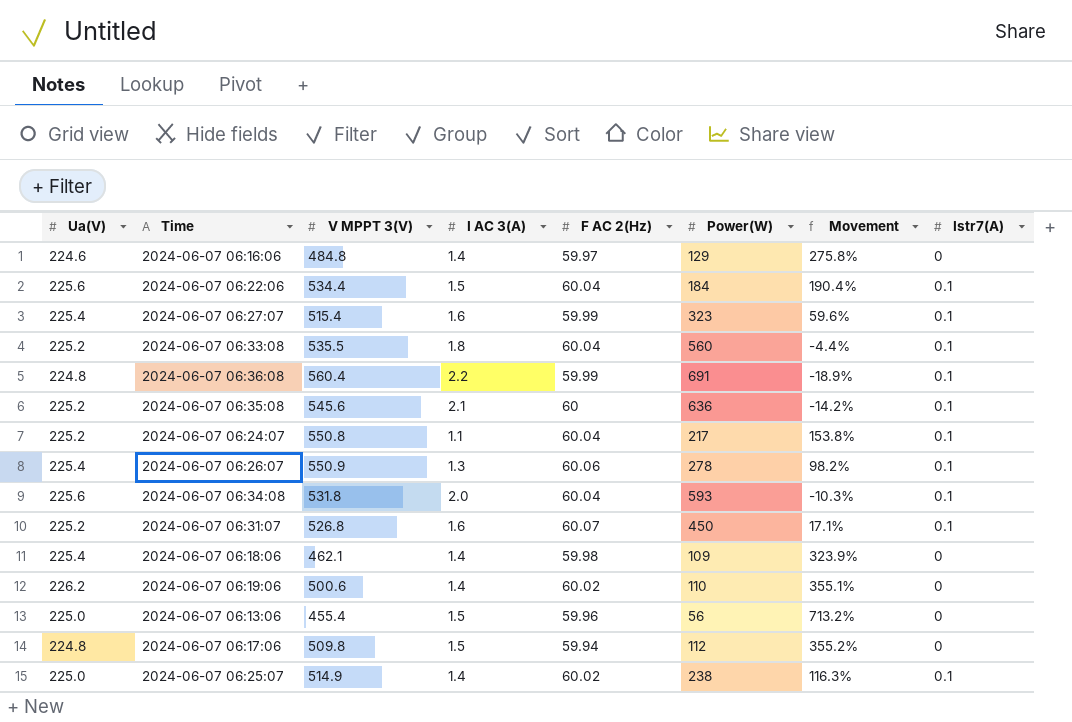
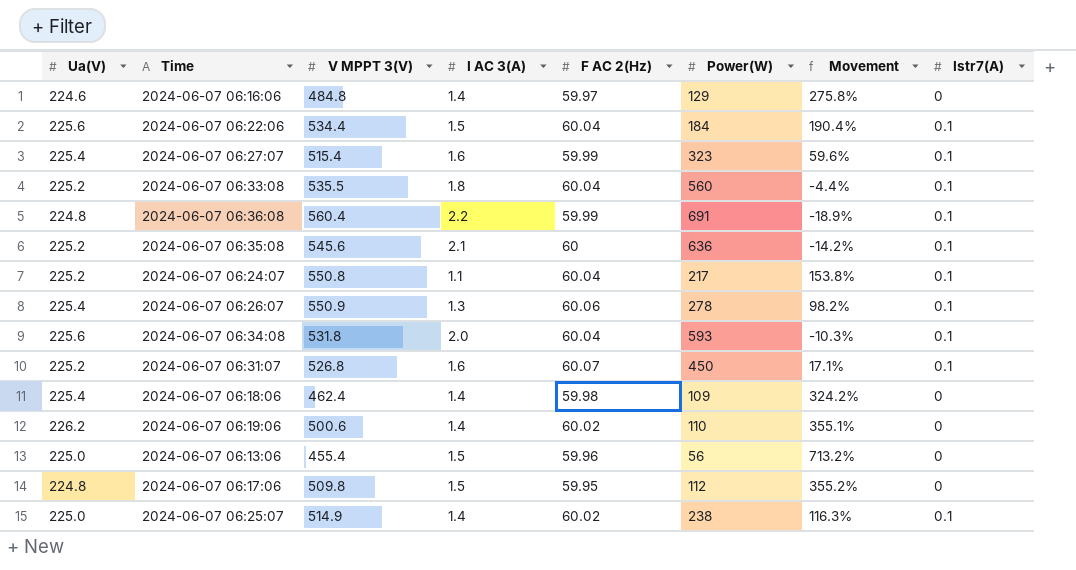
2024-06-07 06:18:06 | V MPPT 3(V): 462.1 -> 462.4
2024-06-07 06:18:06 | Movement: 323.9% -> 324.2%
2024-06-07 06:17:06 | F AC 2(Hz): 59.94 -> 59.95

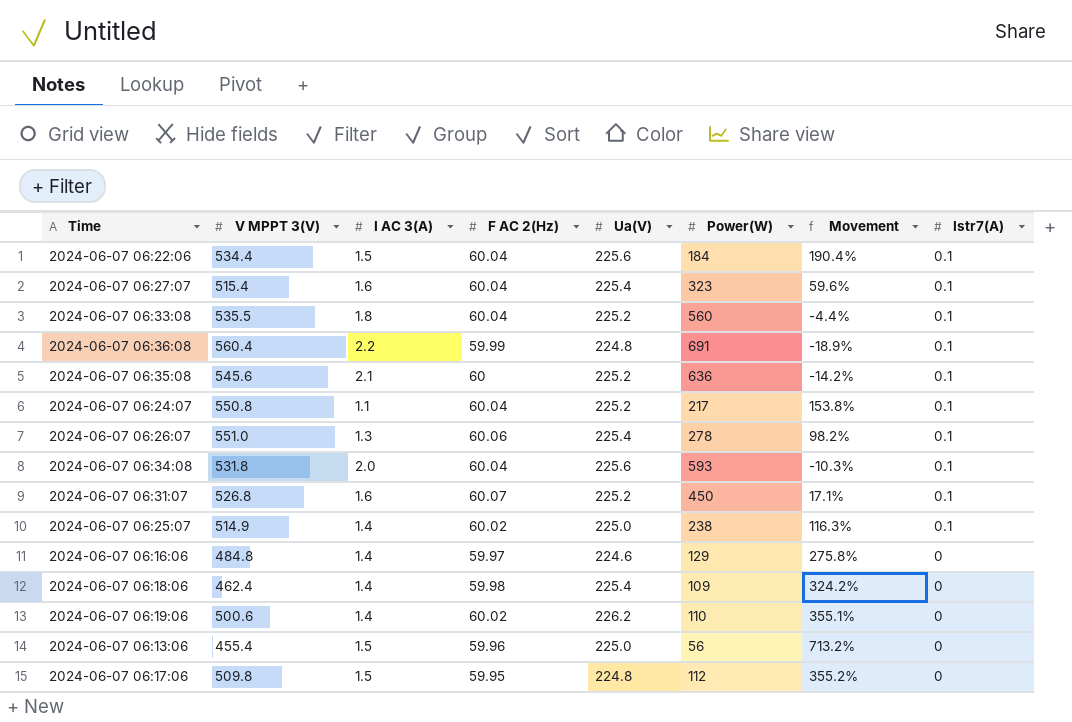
row order: none -> Istr7(A) descending
column Ua(V) | position: 1 -> 5
2024-06-07 06:27:07 | F AC 2(Hz): 59.99 -> 60.04
2024-06-07 06:26:07 | V MPPT 3(V): 550.9 -> 551.0

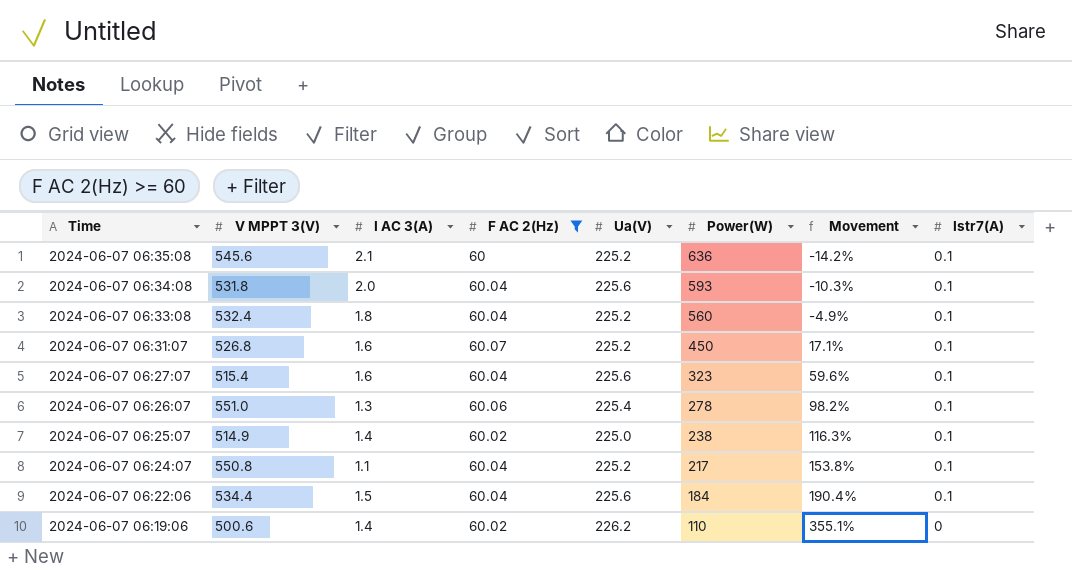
filter: none -> F AC 2(Hz) >= 60
row order: Istr7(A) descending -> Time descending
2024-06-07 06:33:08 | V MPPT 3(V): 535.5 -> 532.4
2024-06-07 06:33:08 | Movement: -4.4% -> -4.9%
2024-06-07 06:27:07 | Ua(V): 225.4 -> 225.6

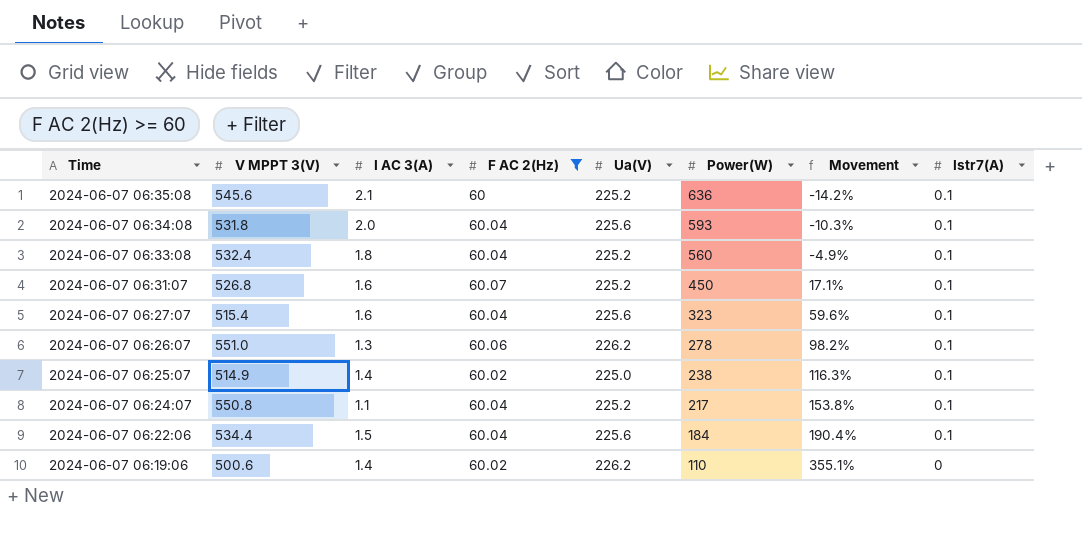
2024-06-07 06:26:07 | Ua(V): 225.4 -> 226.2

